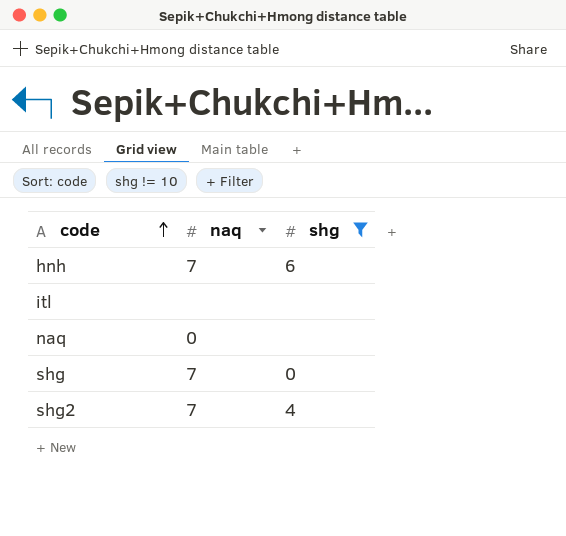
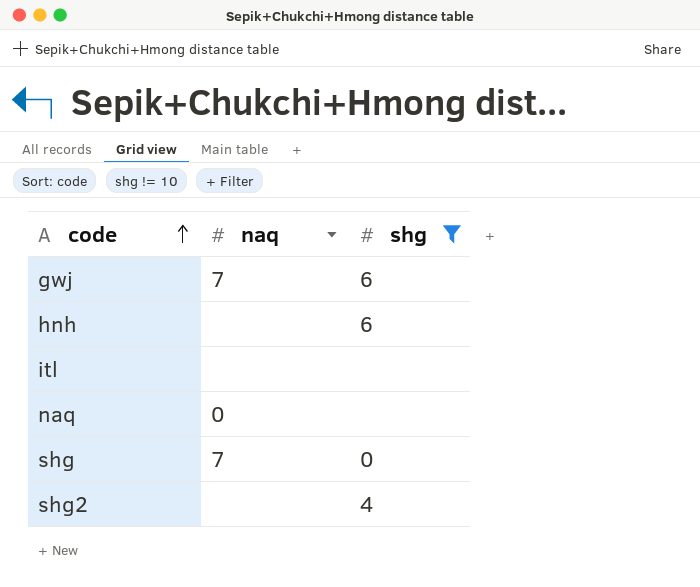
row gwj: none -> 7 | 6
hnh | naq: 7 -> none
shg2 | naq: 7 -> none

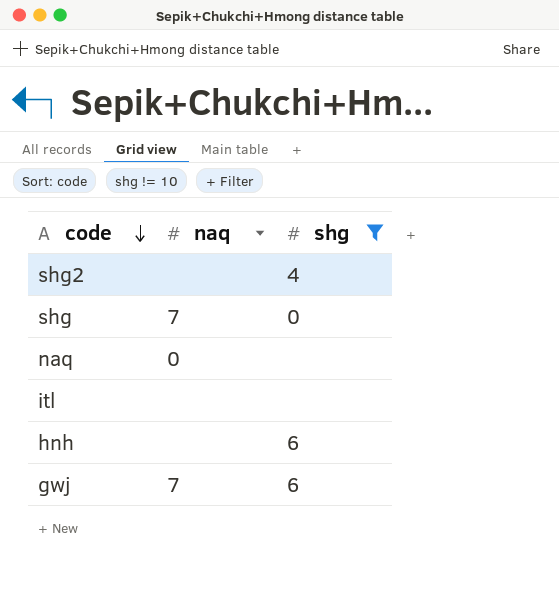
row order: code ascending -> code descending

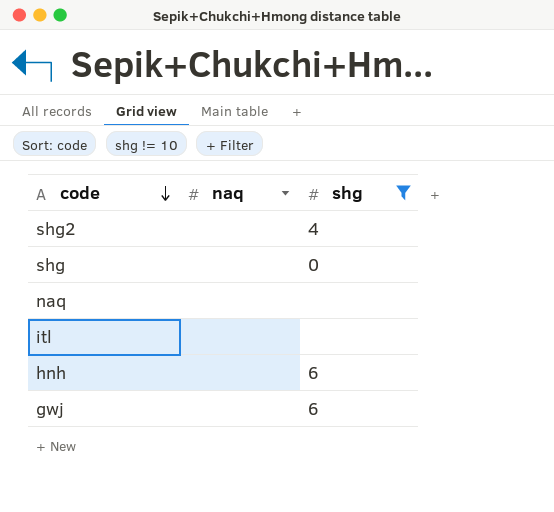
shg | naq: 7 -> none
naq | naq: 0 -> none
gwj | naq: 7 -> none

